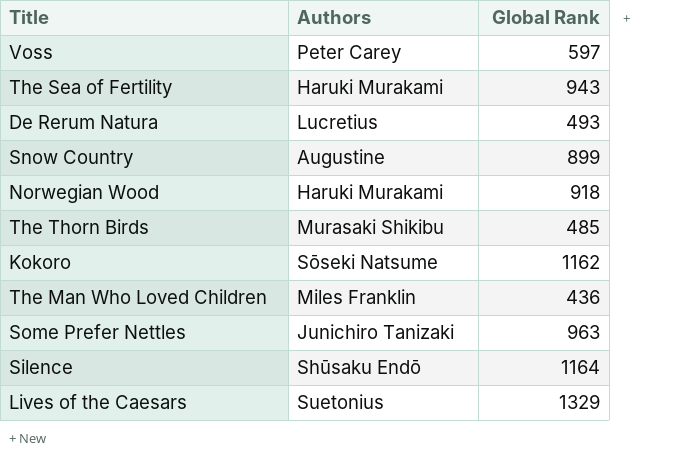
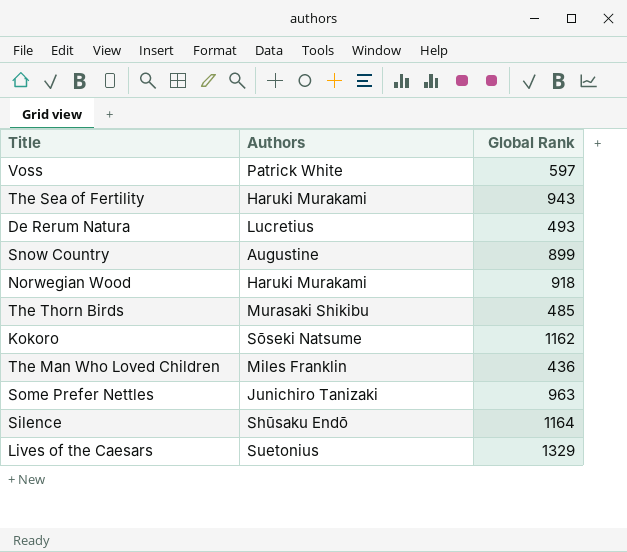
Voss | Authors: Peter Carey -> Patrick White

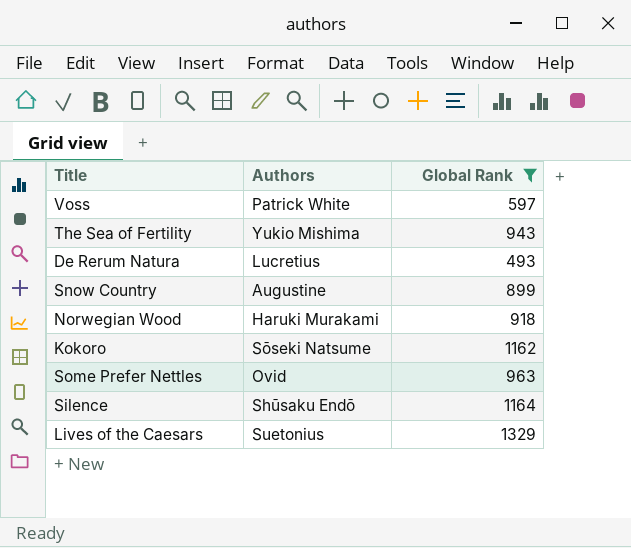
filter: none -> Global Rank >= 493
The Sea of Fertility | Authors: Haruki Murakami -> Yukio Mishima
Some Prefer Nettles | Authors: Junichiro Tanizaki -> Ovid

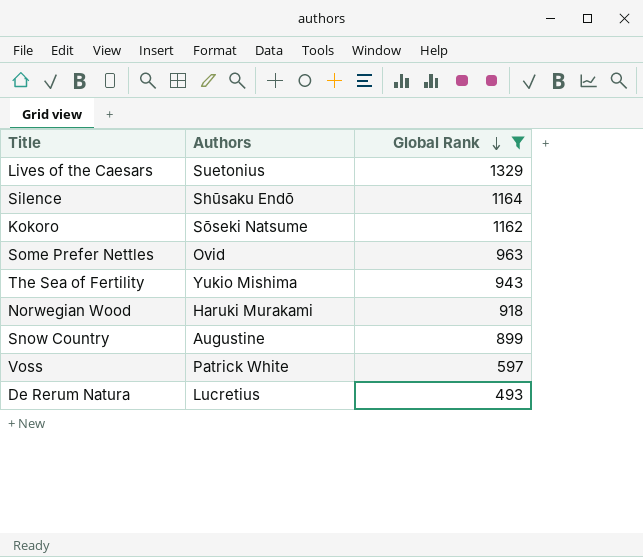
row order: none -> Global Rank descending

